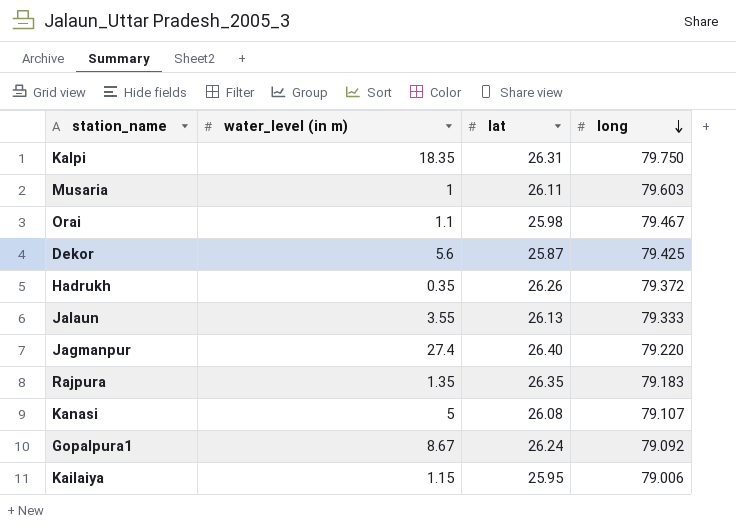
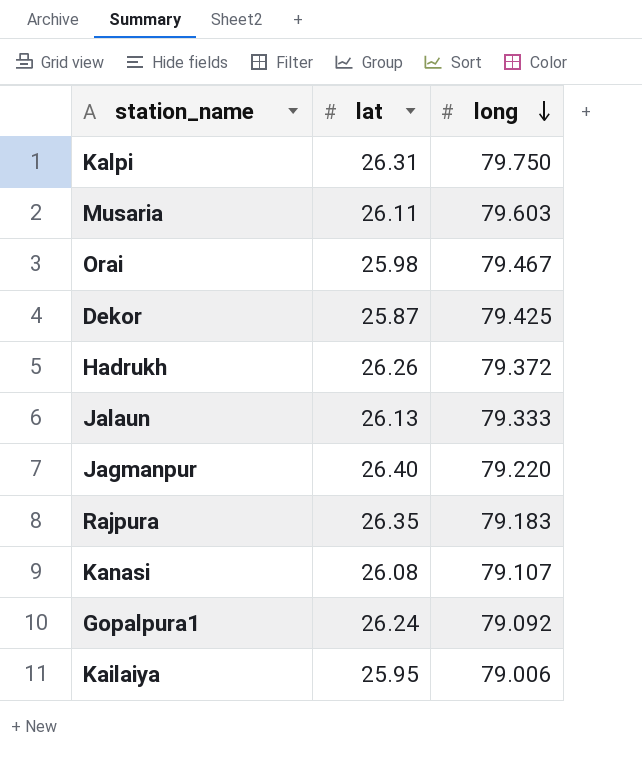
column water_level (in m) | position: 2 -> none

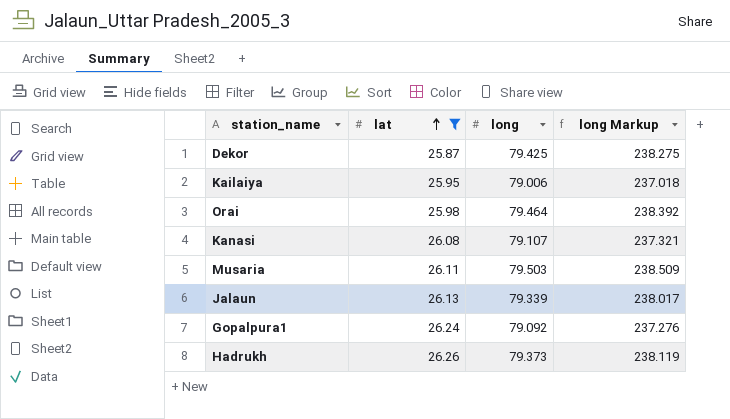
filter: none -> lat <= 26.26
row order: long descending -> lat ascending
column long Markup | formula: none -> [long] * 3
Orai | long: 79.467 -> 79.464
Musaria | long: 79.603 -> 79.503
Jalaun | long: 79.333 -> 79.339
Hadrukh | long: 79.372 -> 79.373

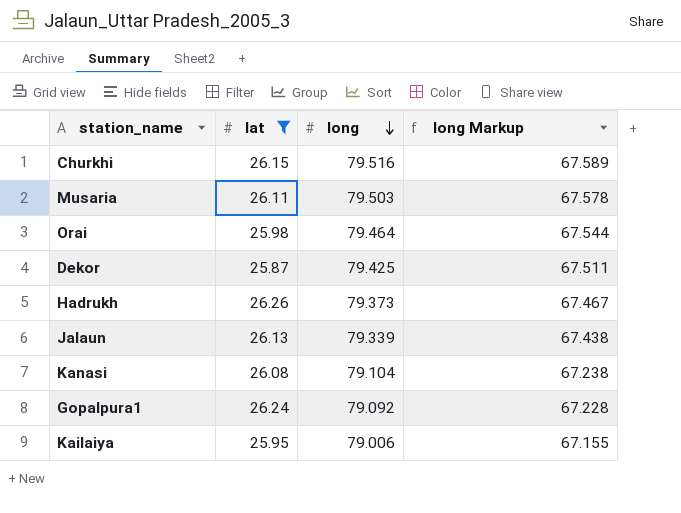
row order: lat ascending -> long descending
column long Markup | formula: [long] * 3 -> [long] * 0.85
row Churkhi: none -> 26.15 | 79.516 | 67.589
Kanasi | long: 79.107 -> 79.104

